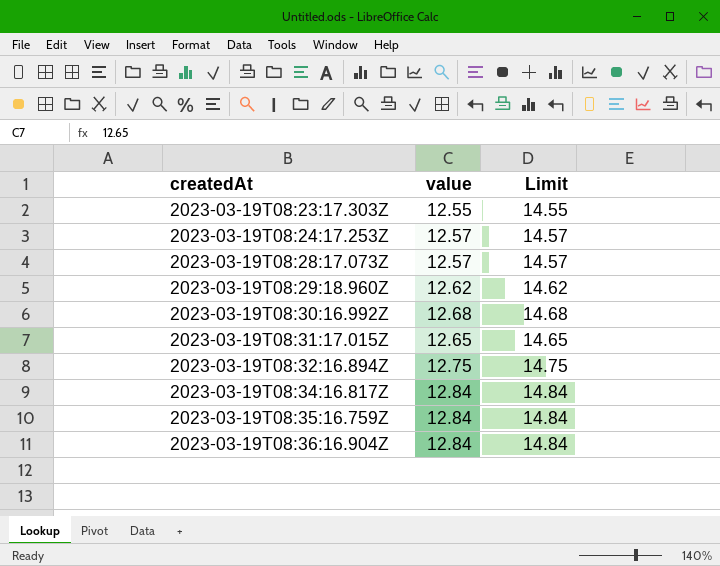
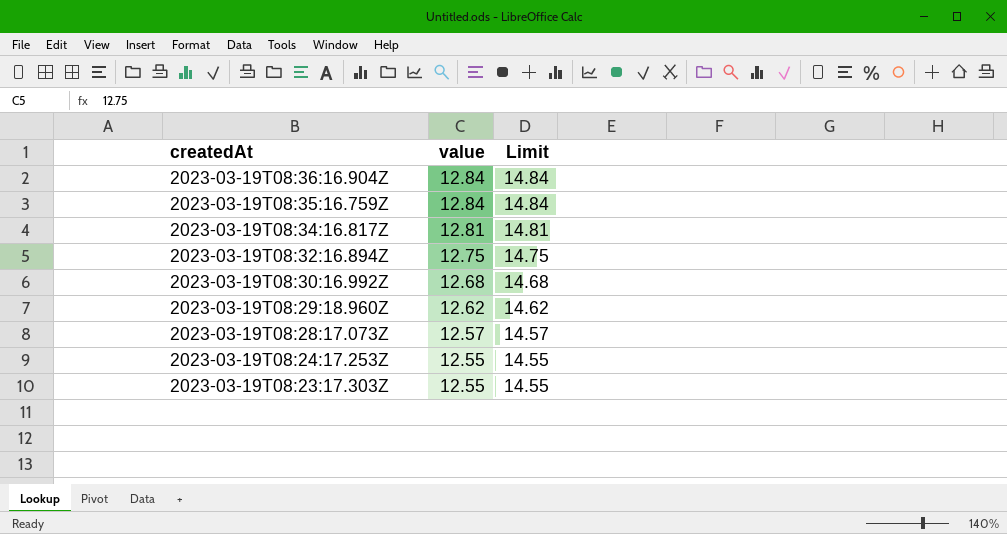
row order: createdAt ascending -> createdAt descending
row 2023-03-19T08:31:17.015Z: 12.65 | 14.65 -> none
2023-03-19T08:34:16.817Z | value: 12.84 -> 12.81
2023-03-19T08:34:16.817Z | Limit: 14.84 -> 14.81
2023-03-19T08:24:17.253Z | value: 12.57 -> 12.55
2023-03-19T08:24:17.253Z | Limit: 14.57 -> 14.55

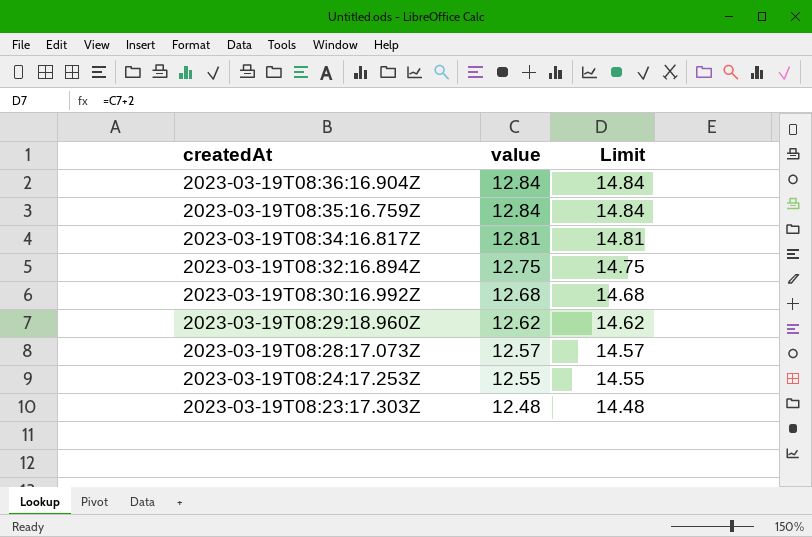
2023-03-19T08:23:17.303Z | value: 12.55 -> 12.48
2023-03-19T08:23:17.303Z | Limit: 14.55 -> 14.48

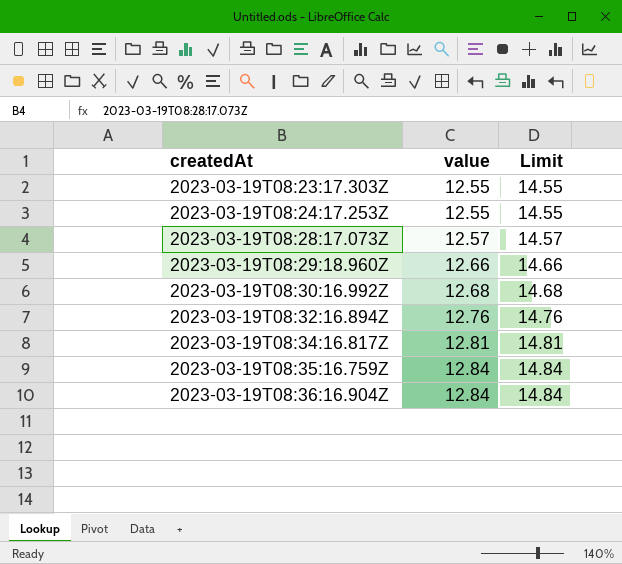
row order: createdAt descending -> createdAt ascending
2023-03-19T08:23:17.303Z | value: 12.48 -> 12.55
2023-03-19T08:23:17.303Z | Limit: 14.48 -> 14.55
2023-03-19T08:29:18.960Z | value: 12.62 -> 12.66
2023-03-19T08:29:18.960Z | Limit: 14.62 -> 14.66
2023-03-19T08:32:16.894Z | value: 12.75 -> 12.76
2023-03-19T08:32:16.894Z | Limit: 14.75 -> 14.76

